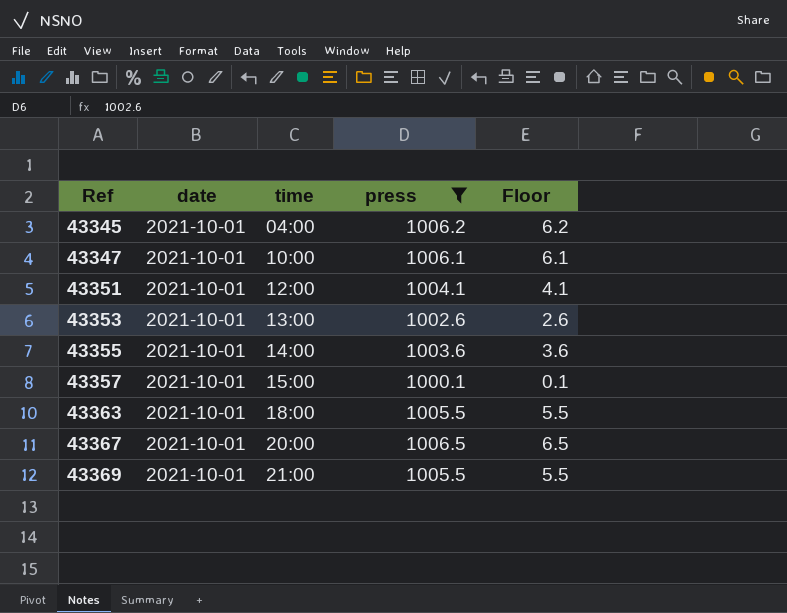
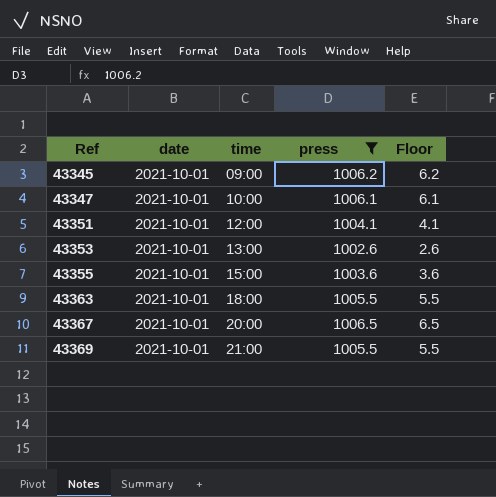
row 43357: 2021-10-01 | 15:00 | 1000.1 | 0.1 -> none
43345 | time: 04:00 -> 09:00
43355 | time: 14:00 -> 15:00

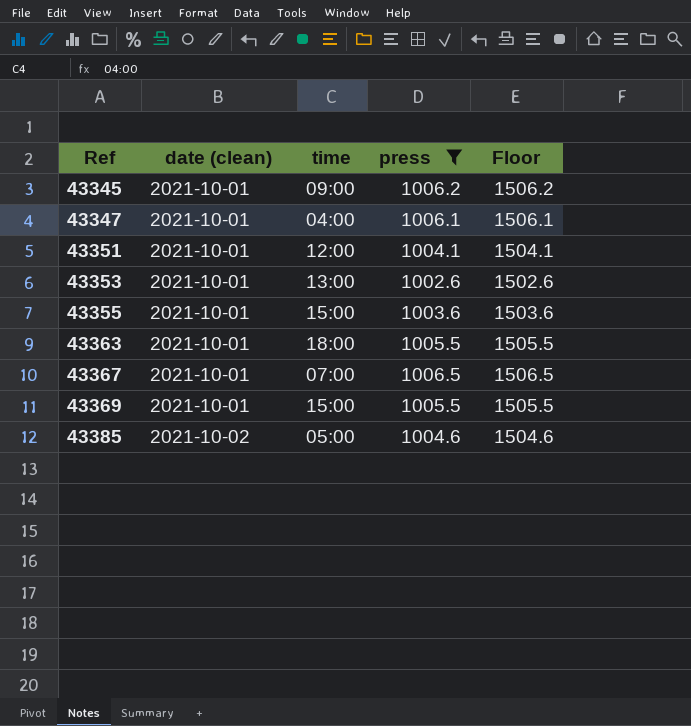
column name: date -> date (clean)
column Floor | formula: [press] - 1000 -> [press] + 500
43347 | time: 10:00 -> 04:00
43367 | time: 20:00 -> 07:00
43369 | time: 21:00 -> 15:00
row 43385: none -> 2021-10-02 | 05:00 | 1004.6 | 1504.6

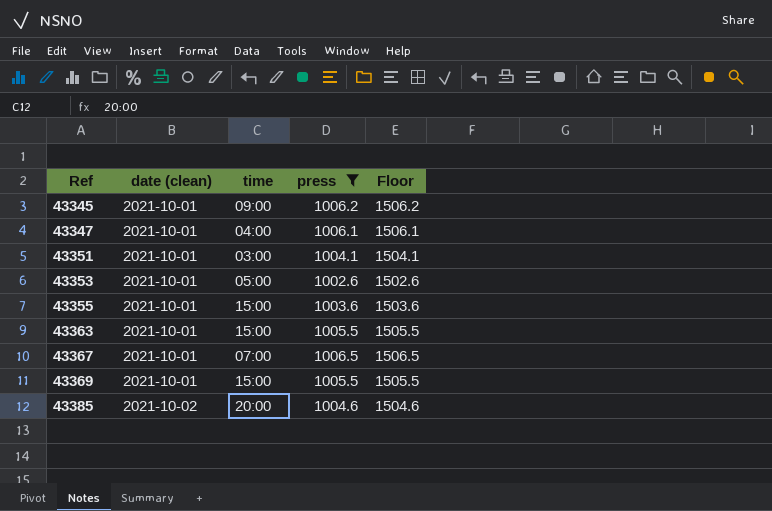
43351 | time: 12:00 -> 03:00
43353 | time: 13:00 -> 05:00
43363 | time: 18:00 -> 15:00
43385 | time: 05:00 -> 20:00

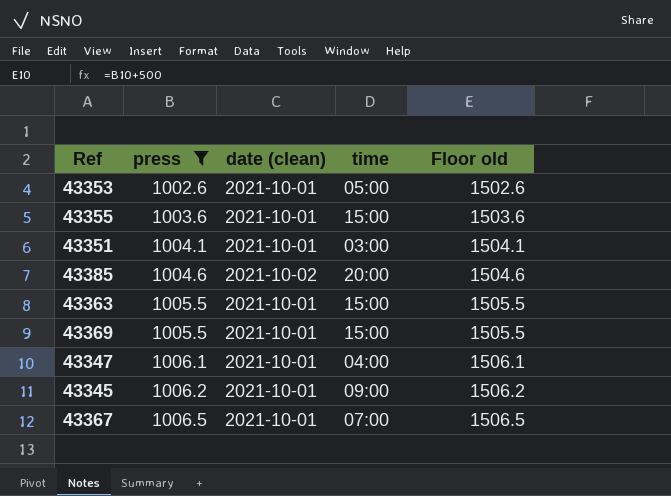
row order: Ref ascending -> press ascending
column press | position: 4 -> 2
column name: Floor -> Floor old

